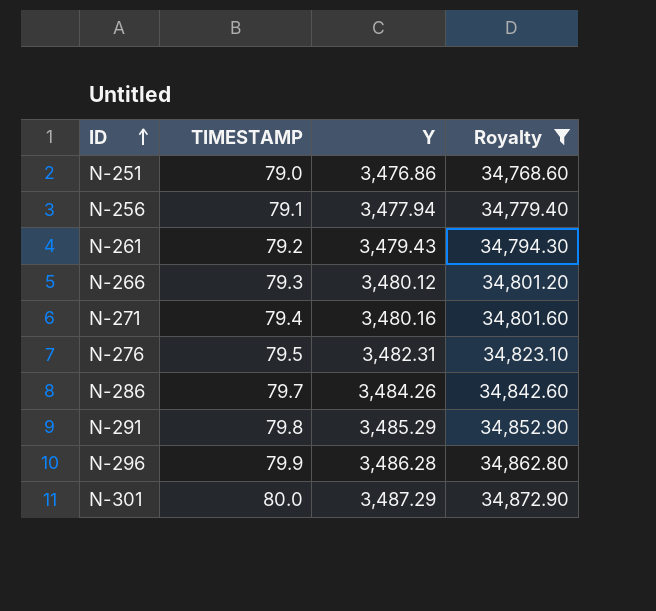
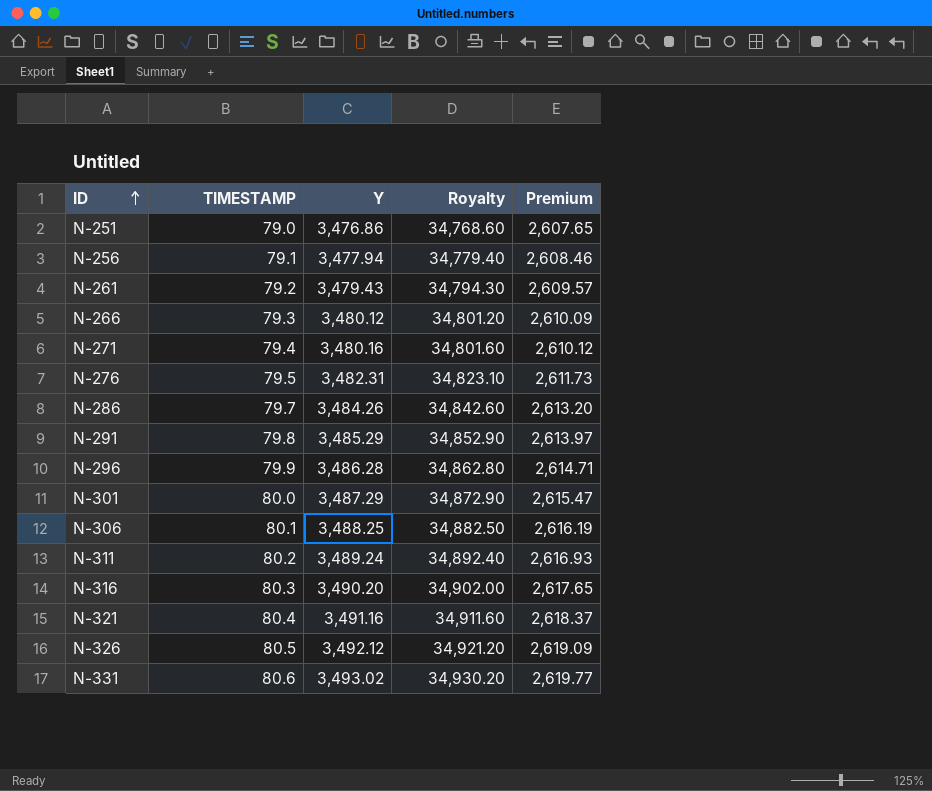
filter: Royalty <= 34,872.90 -> none
column Premium | formula: none -> [Y] * 0.75

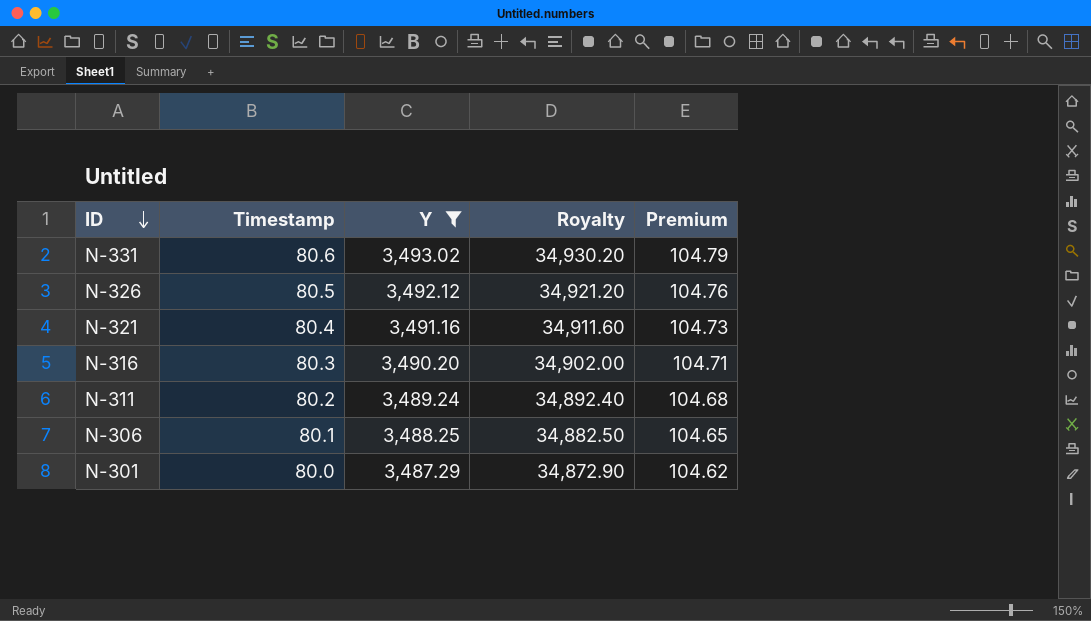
filter: none -> Y >= 3,487.29
row order: ID ascending -> ID descending
column name: TIMESTAMP -> Timestamp
column Premium | formula: [Y] * 0.75 -> [Y] * 0.03

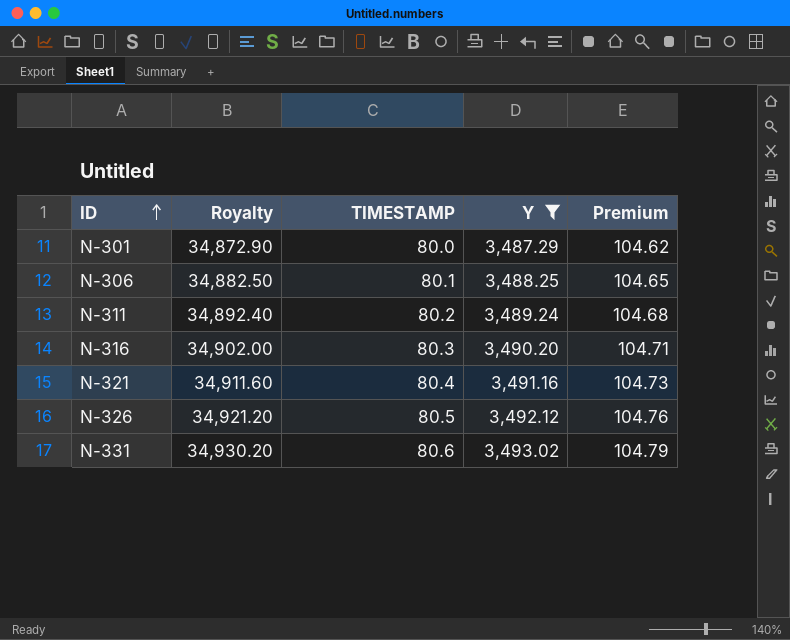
row order: ID descending -> ID ascending
column Royalty | position: 4 -> 2
column name: Timestamp -> TIMESTAMP

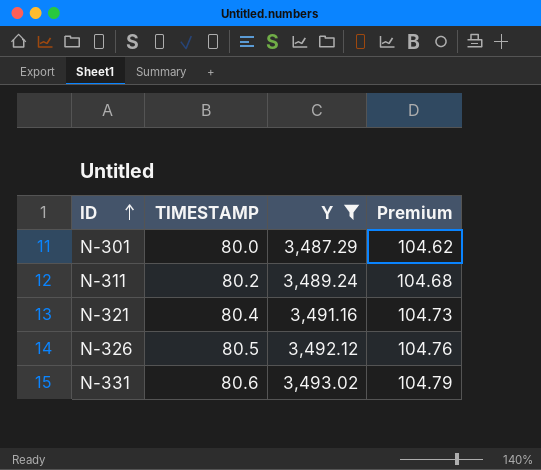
column Royalty | formula: [Y] * 10 -> none
row N-306: 34,882.50 | 80.1 | 3,488.25 | 104.65 -> none
row N-316: 34,902.00 | 80.3 | 3,490.20 | 104.71 -> none

